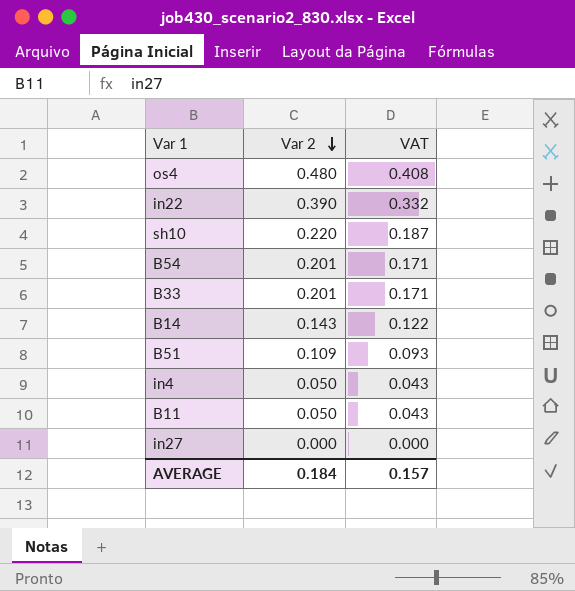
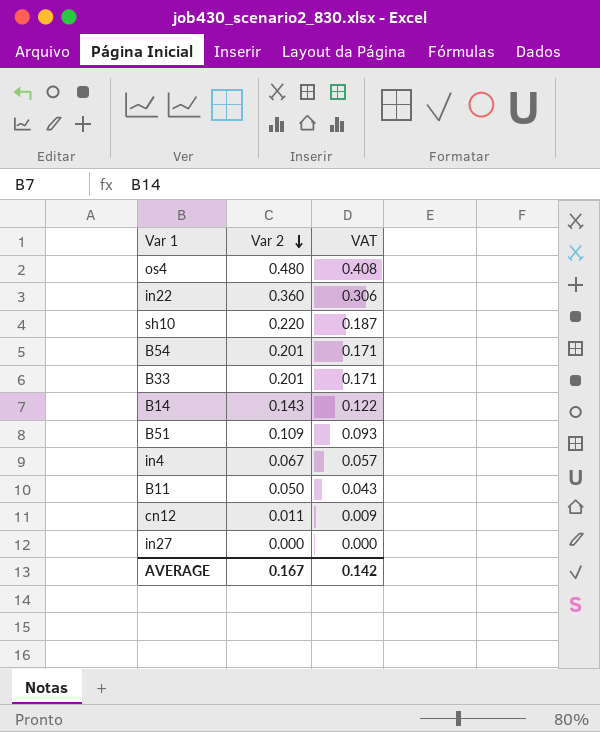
in22 | Var 2: 0.390 -> 0.360
in22 | VAT: 0.332 -> 0.306
in4 | Var 2: 0.050 -> 0.067
in4 | VAT: 0.043 -> 0.057
row cn12: none -> 0.011 | 0.009
AVERAGE | Var 2: 0.184 -> 0.167
AVERAGE | VAT: 0.157 -> 0.142

